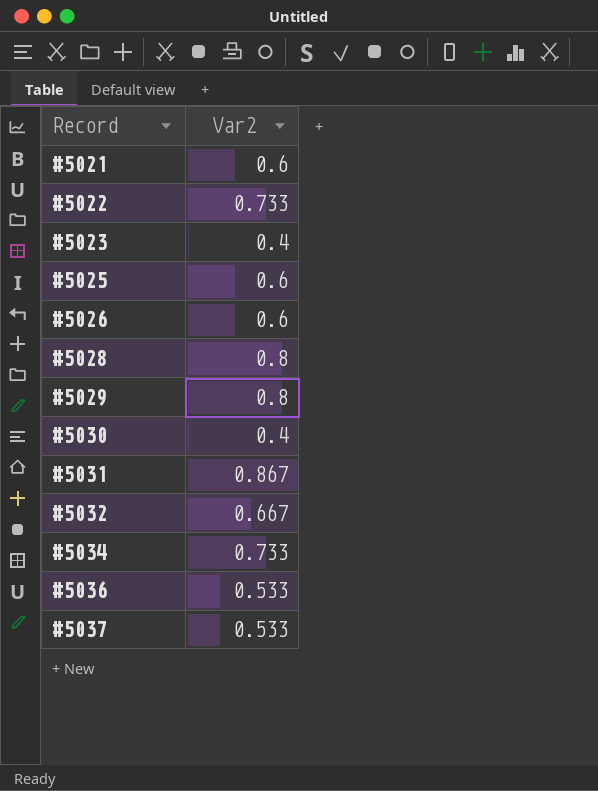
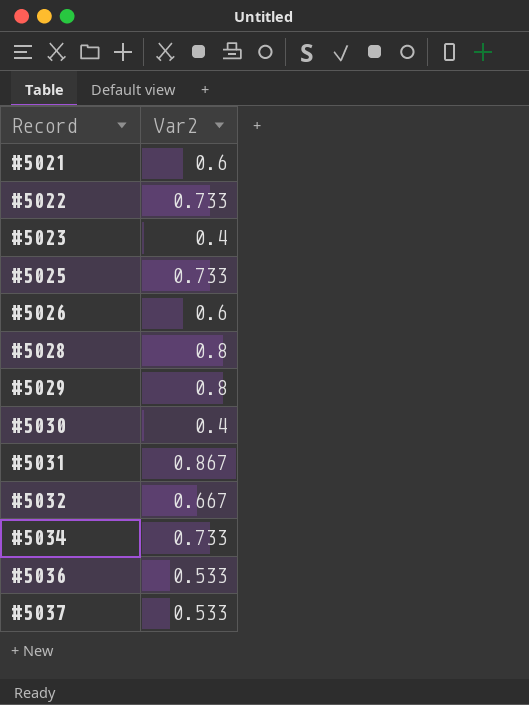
#5025 | Var2: 0.6 -> 0.733

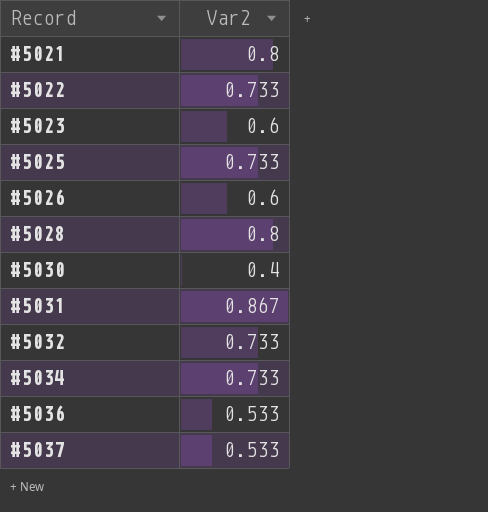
row #5029: 0.8 -> none
#5021 | Var2: 0.6 -> 0.8
#5023 | Var2: 0.4 -> 0.6
#5032 | Var2: 0.667 -> 0.733

